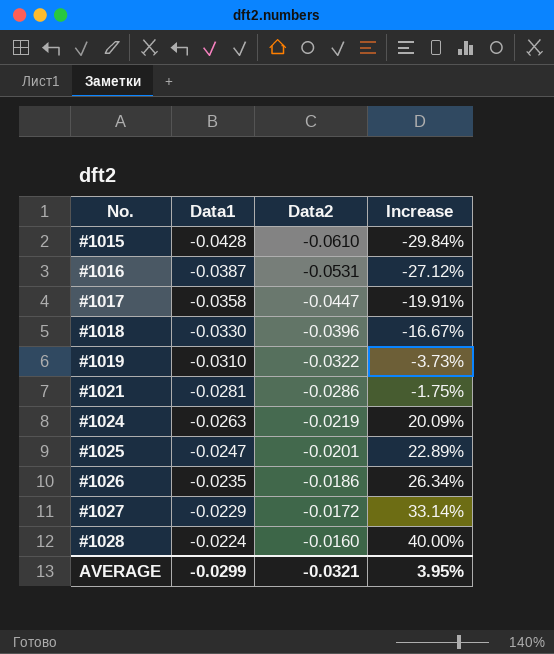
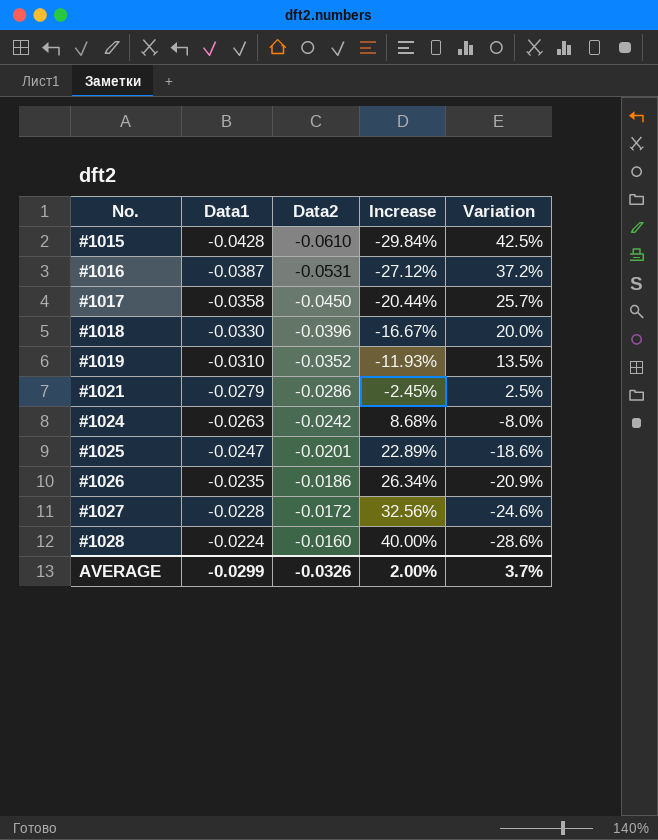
column Variation | formula: none -> ([Data2] - [Data1]) / [Data1]
#1017 | Data2: -0.0447 -> -0.0450
#1017 | Increase: -19.91% -> -20.44%
#1019 | Data2: -0.0322 -> -0.0352
#1019 | Increase: -3.73% -> -11.93%
#1021 | Data1: -0.0281 -> -0.0279
#1021 | Increase: -1.75% -> -2.45%
#1024 | Data2: -0.0219 -> -0.0242
#1024 | Increase: 20.09% -> 8.68%
#1027 | Data1: -0.0229 -> -0.0228
#1027 | Increase: 33.14% -> 32.56%
AVERAGE | Data2: -0.0321 -> -0.0326
AVERAGE | Increase: 3.95% -> 2.00%

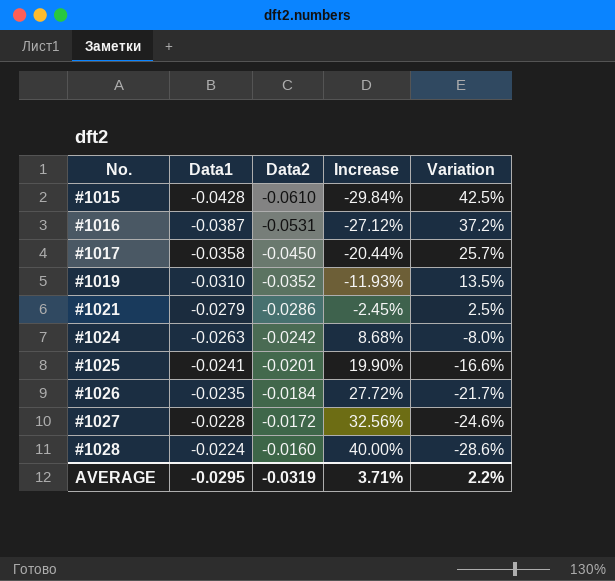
row #1018: -0.0330 | -0.0396 | -16.67% | 20.0% -> none
#1025 | Data1: -0.0247 -> -0.0241
#1025 | Increase: 22.89% -> 19.90%
#1025 | Variation: -18.6% -> -16.6%
#1026 | Data2: -0.0186 -> -0.0184
#1026 | Increase: 26.34% -> 27.72%
#1026 | Variation: -20.9% -> -21.7%
AVERAGE | Data1: -0.0299 -> -0.0295
AVERAGE | Data2: -0.0326 -> -0.0319
AVERAGE | Increase: 2.00% -> 3.71%
AVERAGE | Variation: 3.7% -> 2.2%

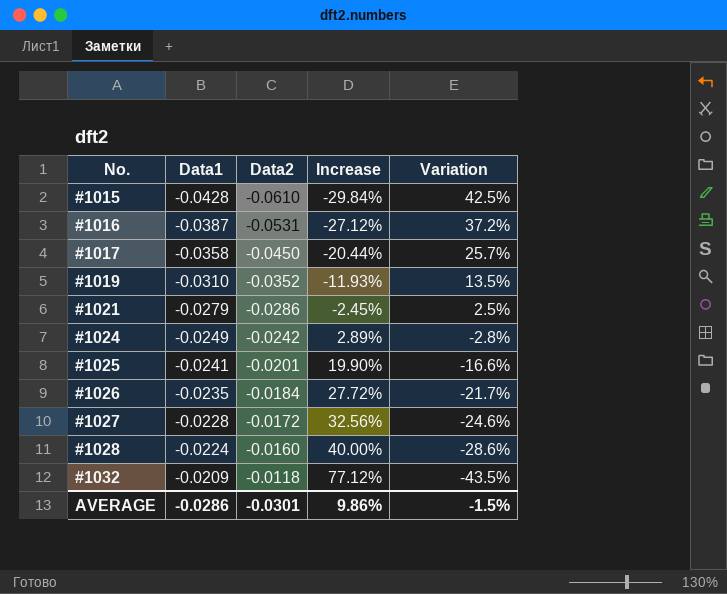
#1024 | Data1: -0.0263 -> -0.0249
#1024 | Increase: 8.68% -> 2.89%
#1024 | Variation: -8.0% -> -2.8%
row #1032: none -> -0.0209 | -0.0118 | 77.12% | -43.5%
AVERAGE | Data1: -0.0295 -> -0.0286
AVERAGE | Data2: -0.0319 -> -0.0301
AVERAGE | Increase: 3.71% -> 9.86%
AVERAGE | Variation: 2.2% -> -1.5%

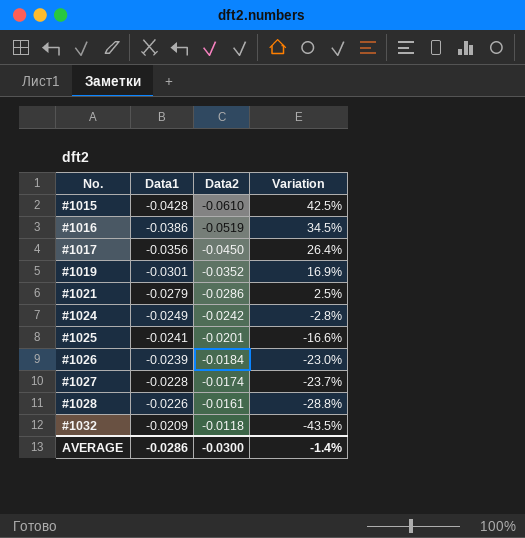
column Increase | formula: ([Data1] - [Data2]) / [Data2] -> none
#1016 | Data1: -0.0387 -> -0.0386
#1016 | Data2: -0.0531 -> -0.0519
#1016 | Variation: 37.2% -> 34.5%
#1017 | Data1: -0.0358 -> -0.0356
#1017 | Variation: 25.7% -> 26.4%
#1019 | Data1: -0.0310 -> -0.0301
#1019 | Variation: 13.5% -> 16.9%
#1026 | Data1: -0.0235 -> -0.0239
#1026 | Variation: -21.7% -> -23.0%
#1027 | Data2: -0.0172 -> -0.0174
#1027 | Variation: -24.6% -> -23.7%
#1028 | Data1: -0.0224 -> -0.0226
#1028 | Data2: -0.0160 -> -0.0161
#1028 | Variation: -28.6% -> -28.8%
AVERAGE | Data2: -0.0301 -> -0.0300
AVERAGE | Variation: -1.5% -> -1.4%

